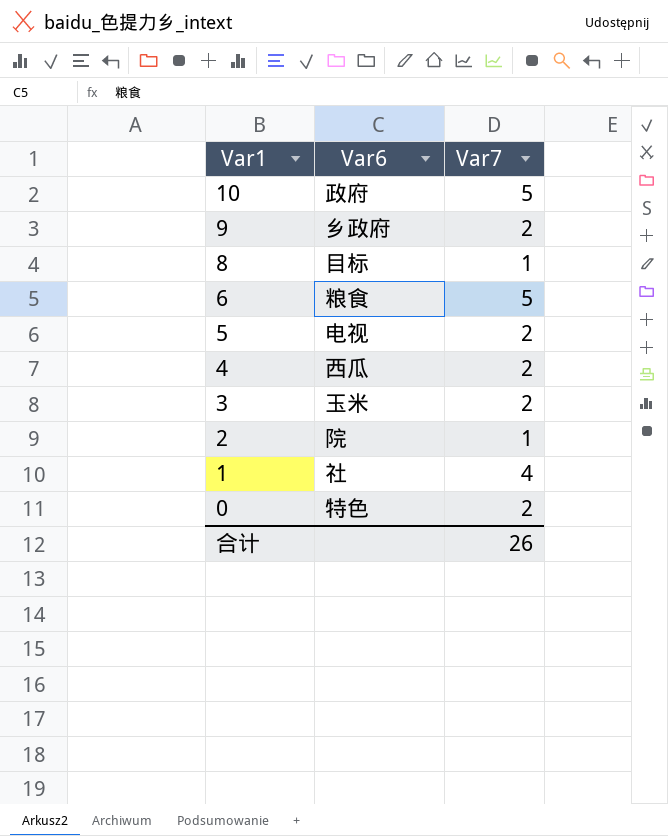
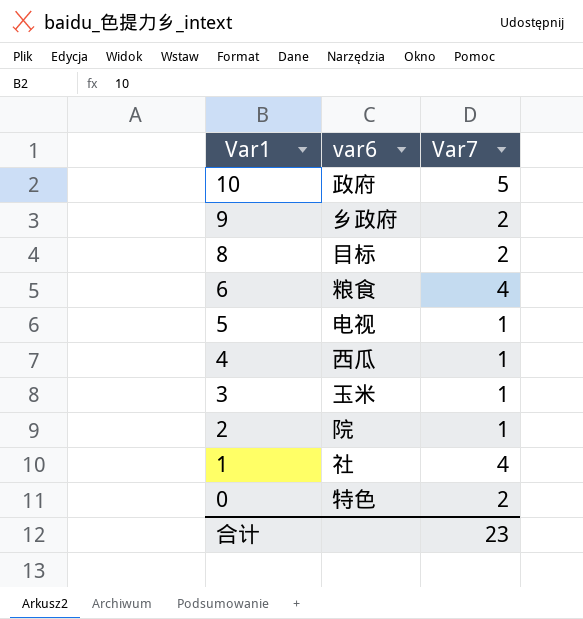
column name: Var6 -> var6
8 | Var7: 1 -> 2
6 | Var7: 5 -> 4
5 | Var7: 2 -> 1
4 | Var7: 2 -> 1
3 | Var7: 2 -> 1
合计 | Var7: 26 -> 23

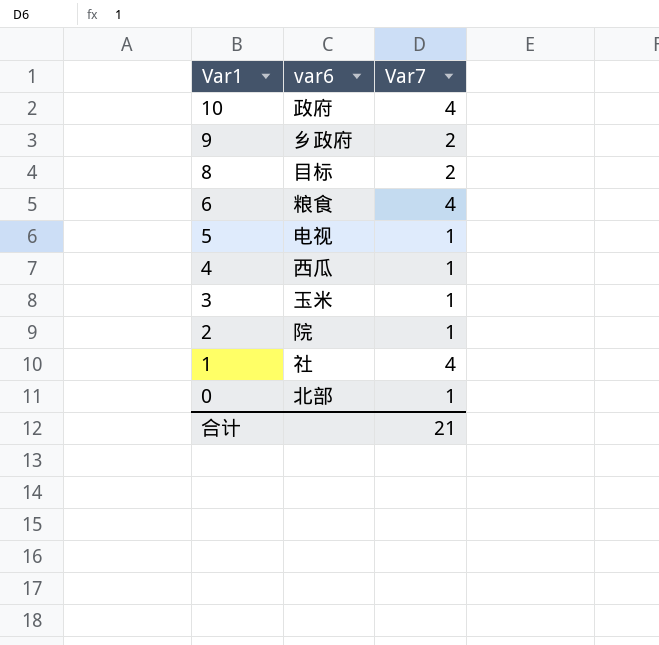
10 | Var7: 5 -> 4
0 | var6: 特色 -> 北部
0 | Var7: 2 -> 1
合计 | Var7: 23 -> 21

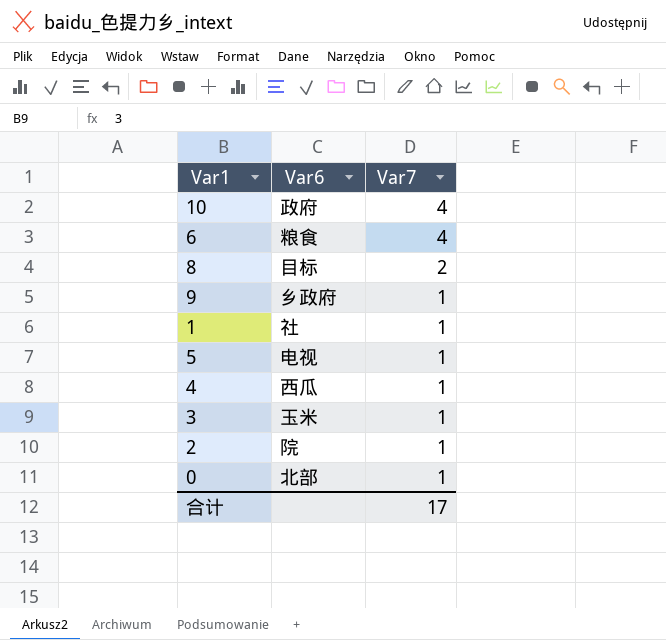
row order: Var1 descending -> Var7 descending
column name: var6 -> Var6
9 | Var7: 2 -> 1
1 | Var7: 4 -> 1
合计 | Var7: 21 -> 17

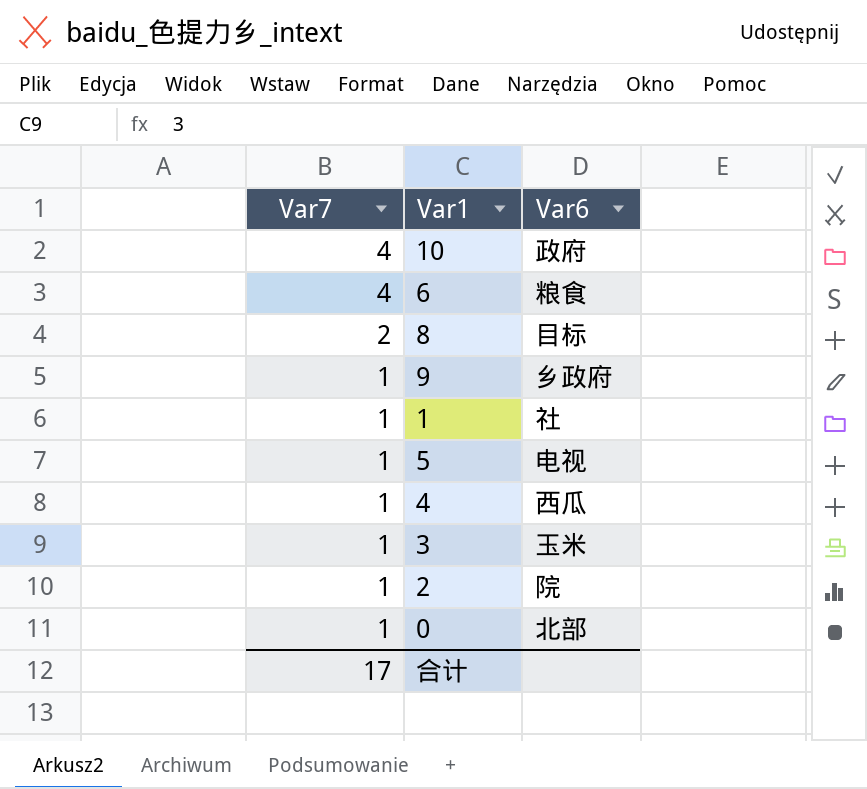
column Var7 | position: 3 -> 1

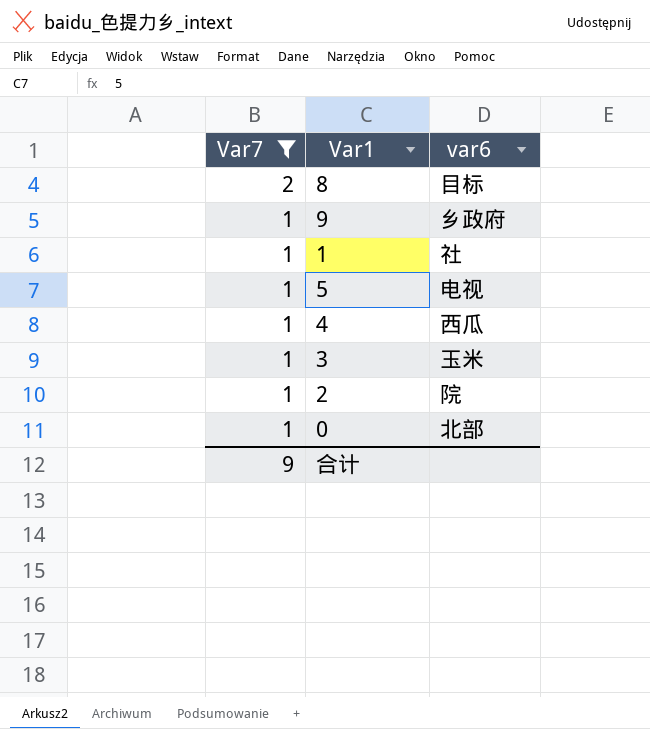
filter: none -> Var7 != 4
column name: Var6 -> var6
合计 | Var7: 17 -> 9

